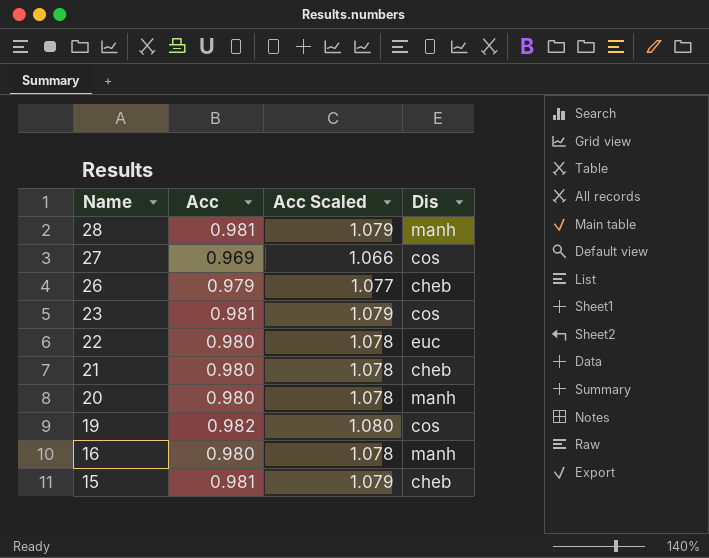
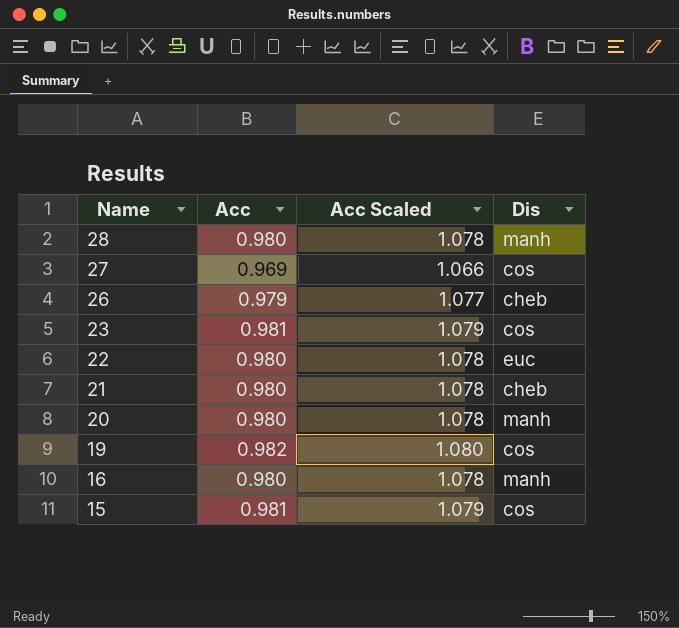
28 | Acc: 0.981 -> 0.980
28 | Acc Scaled: 1.079 -> 1.078
15 | Dis: cheb -> cos

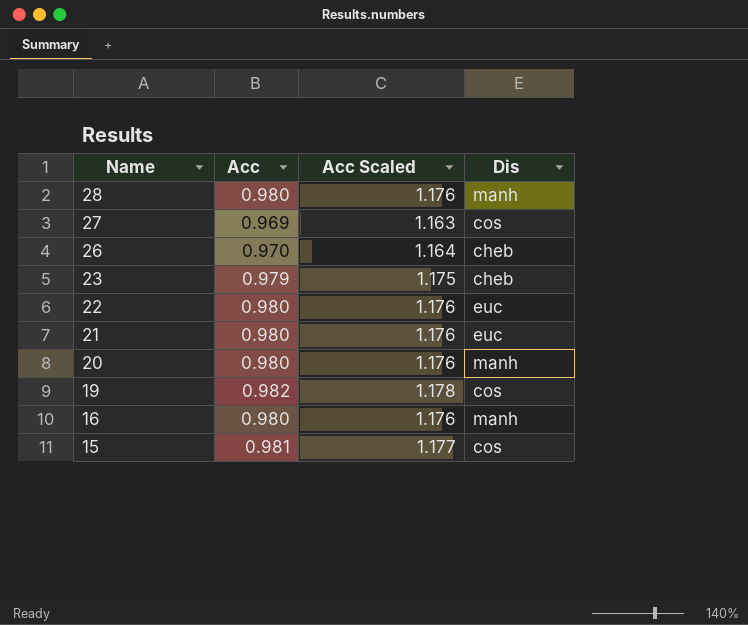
column Acc Scaled | formula: [Acc] * 1.1 -> [Acc] * 1.2
26 | Acc: 0.979 -> 0.970
23 | Acc: 0.981 -> 0.979
23 | Dis: cos -> cheb
21 | Dis: cheb -> euc

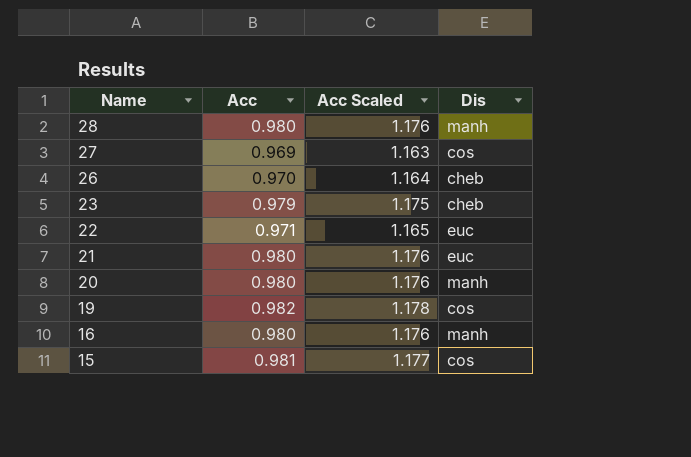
22 | Acc: 0.980 -> 0.971
22 | Acc Scaled: 1.176 -> 1.165

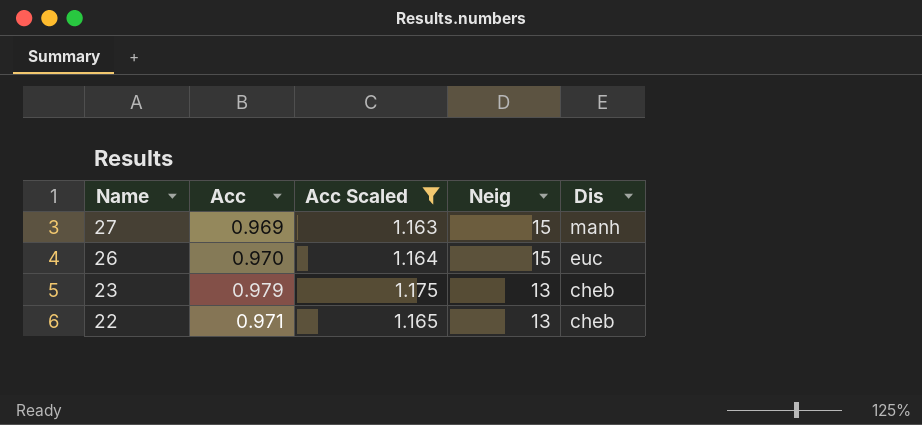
filter: none -> Acc Scaled <= 1.175
column Neig | position: none -> 4
27 | Dis: cos -> manh
26 | Dis: cheb -> euc
22 | Dis: euc -> cheb

